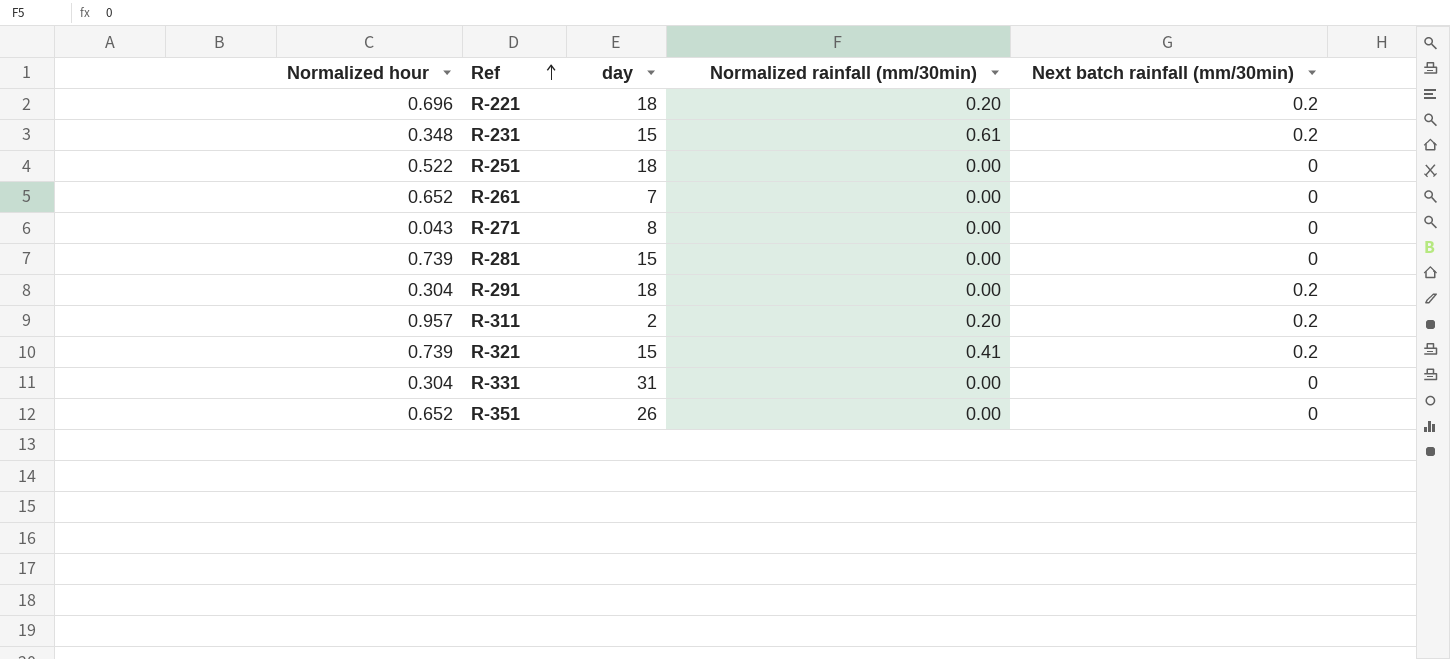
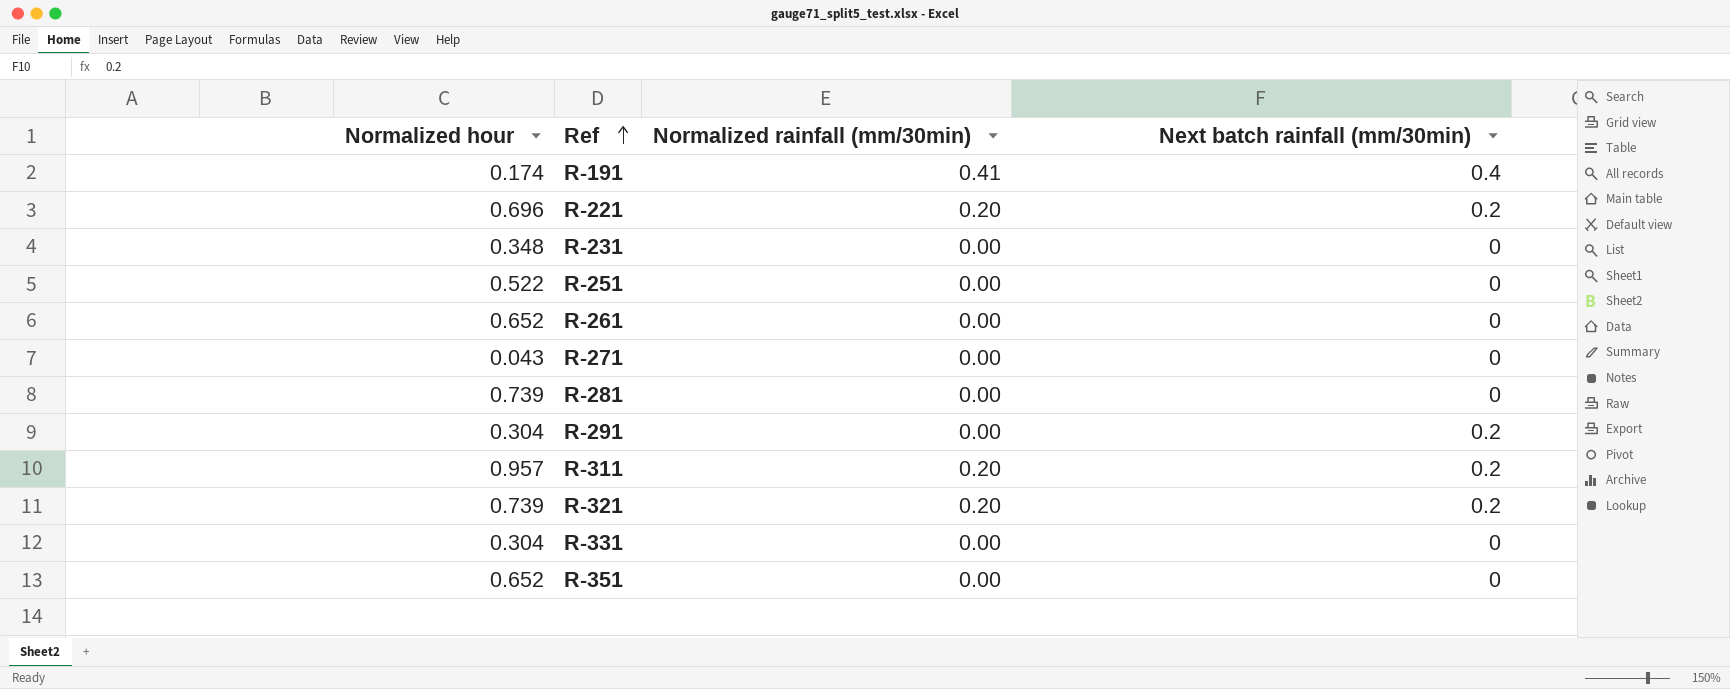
column day | position: 3 -> none
row R-191: none -> 0.174 | 0.41 | 0.4
R-231 | Normalized rainfall (mm/30min): 0.61 -> 0.00
R-231 | Next batch rainfall (mm/30min): 0.2 -> 0
R-321 | Normalized rainfall (mm/30min): 0.41 -> 0.20

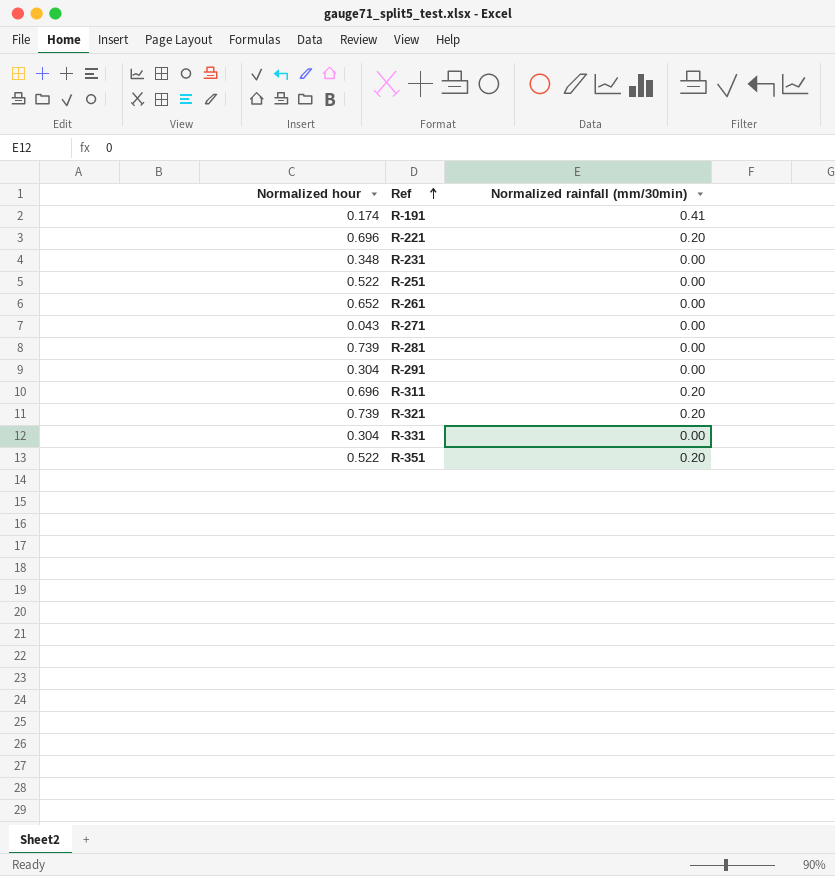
column Next batch rainfall (mm/30min) | position: 4 -> none
R-311 | Normalized hour: 0.957 -> 0.696
R-351 | Normalized hour: 0.652 -> 0.522
R-351 | Normalized rainfall (mm/30min): 0.00 -> 0.20

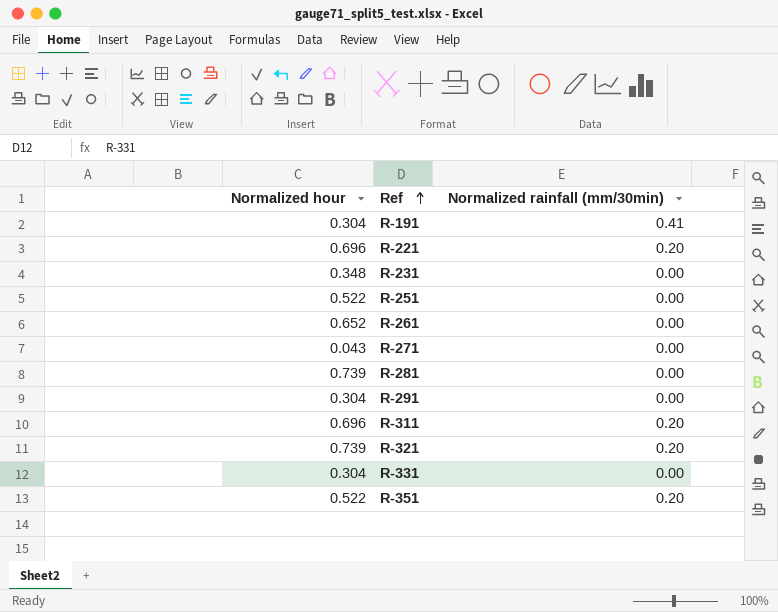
R-191 | Normalized hour: 0.174 -> 0.304

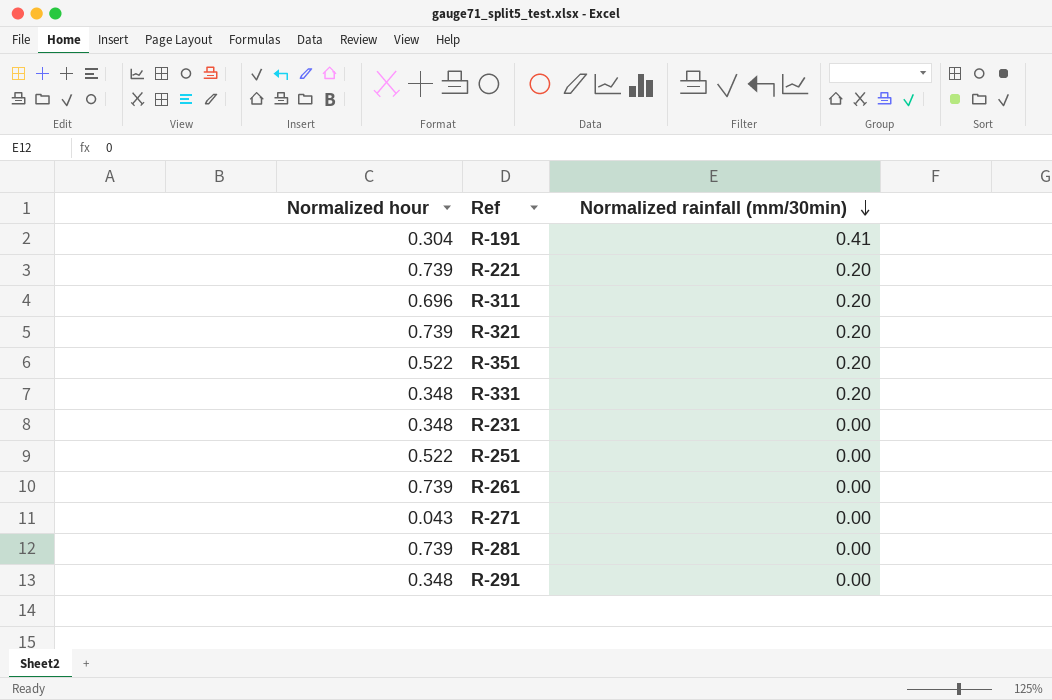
row order: Ref ascending -> Normalized rainfall (mm/30min) descending
R-221 | Normalized hour: 0.696 -> 0.739
R-331 | Normalized hour: 0.304 -> 0.348
R-331 | Normalized rainfall (mm/30min): 0.00 -> 0.20
R-261 | Normalized hour: 0.652 -> 0.739
R-291 | Normalized hour: 0.304 -> 0.348

